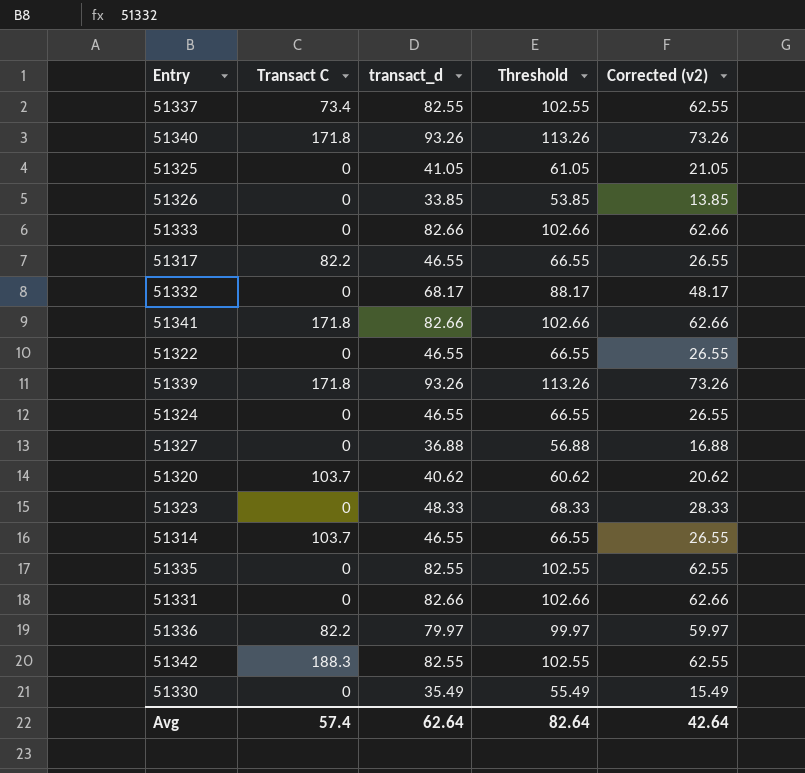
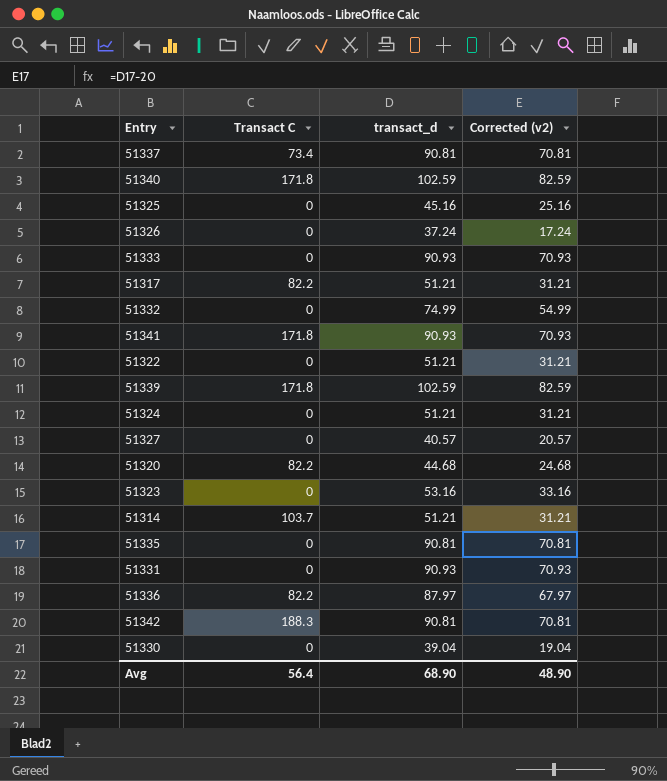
column Threshold | formula: [transact_d] + 20 -> none
51337 | transact_d: 82.55 -> 90.81
51337 | Corrected (v2): 62.55 -> 70.81
51340 | transact_d: 93.26 -> 102.59
51340 | Corrected (v2): 73.26 -> 82.59
51325 | transact_d: 41.05 -> 45.16
51325 | Corrected (v2): 21.05 -> 25.16
51326 | transact_d: 33.85 -> 37.24
51326 | Corrected (v2): 13.85 -> 17.24
51333 | transact_d: 82.66 -> 90.93
51333 | Corrected (v2): 62.66 -> 70.93
51317 | transact_d: 46.55 -> 51.21
51317 | Corrected (v2): 26.55 -> 31.21
51332 | transact_d: 68.17 -> 74.99
51332 | Corrected (v2): 48.17 -> 54.99
51341 | transact_d: 82.66 -> 90.93
51341 | Corrected (v2): 62.66 -> 70.93
51322 | transact_d: 46.55 -> 51.21
51322 | Corrected (v2): 26.55 -> 31.21
51339 | transact_d: 93.26 -> 102.59
51339 | Corrected (v2): 73.26 -> 82.59
51324 | transact_d: 46.55 -> 51.21
51324 | Corrected (v2): 26.55 -> 31.21
51327 | transact_d: 36.88 -> 40.57
51327 | Corrected (v2): 16.88 -> 20.57
51320 | Transact C: 103.7 -> 82.2
51320 | transact_d: 40.62 -> 44.68
51320 | Corrected (v2): 20.62 -> 24.68
51323 | transact_d: 48.33 -> 53.16
51323 | Corrected (v2): 28.33 -> 33.16
51314 | transact_d: 46.55 -> 51.21
51314 | Corrected (v2): 26.55 -> 31.21
51335 | transact_d: 82.55 -> 90.81
51335 | Corrected (v2): 62.55 -> 70.81
51331 | transact_d: 82.66 -> 90.93
51331 | Corrected (v2): 62.66 -> 70.93
51336 | transact_d: 79.97 -> 87.97
51336 | Corrected (v2): 59.97 -> 67.97
51342 | transact_d: 82.55 -> 90.81
51342 | Corrected (v2): 62.55 -> 70.81
51330 | transact_d: 35.49 -> 39.04
51330 | Corrected (v2): 15.49 -> 19.04
Avg | Transact C: 57.4 -> 56.4
Avg | transact_d: 62.64 -> 68.90
Avg | Corrected (v2): 42.64 -> 48.90

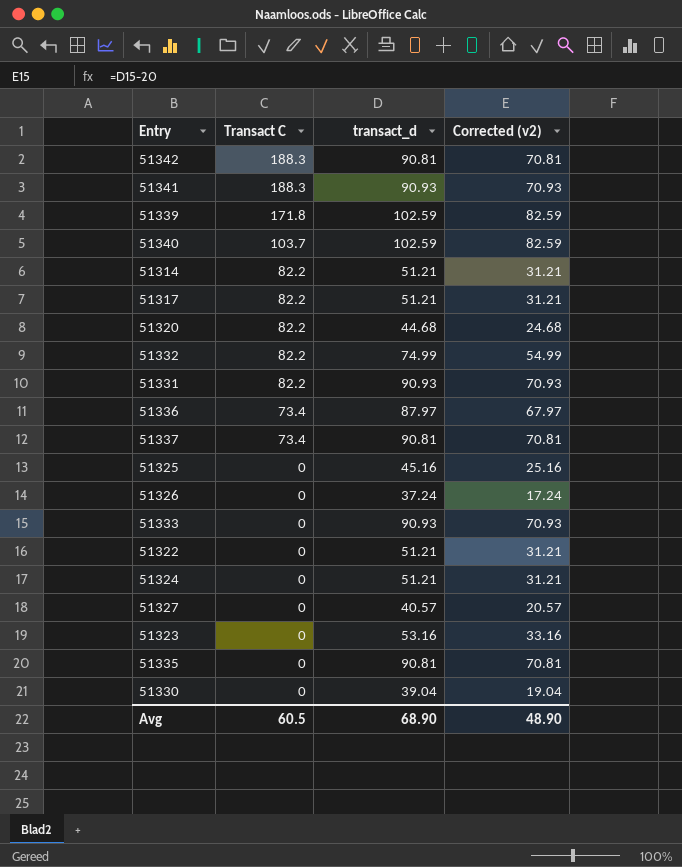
row order: none -> Transact C descending
51341 | Transact C: 171.8 -> 188.3
51340 | Transact C: 171.8 -> 103.7
51314 | Transact C: 103.7 -> 82.2
51332 | Transact C: 0 -> 82.2
51331 | Transact C: 0 -> 82.2
51336 | Transact C: 82.2 -> 73.4
Avg | Transact C: 56.4 -> 60.5

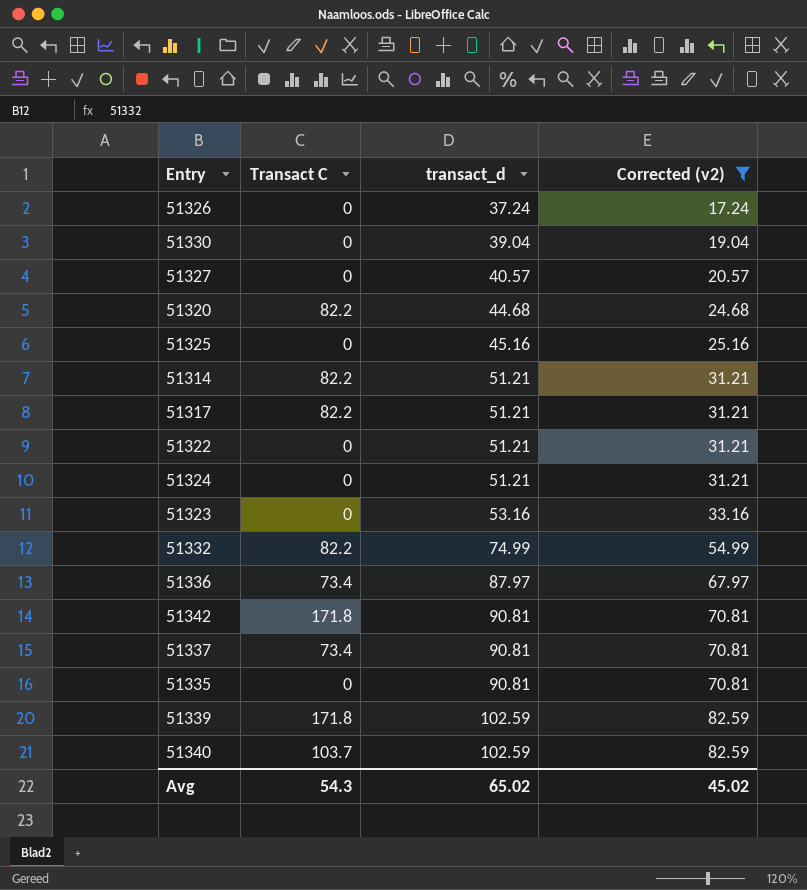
filter: none -> Corrected (v2) != 70.93
row order: Transact C descending -> transact_d ascending
51342 | Transact C: 188.3 -> 171.8
Avg | Transact C: 60.5 -> 54.3
Avg | transact_d: 68.90 -> 65.02
Avg | Corrected (v2): 48.90 -> 45.02

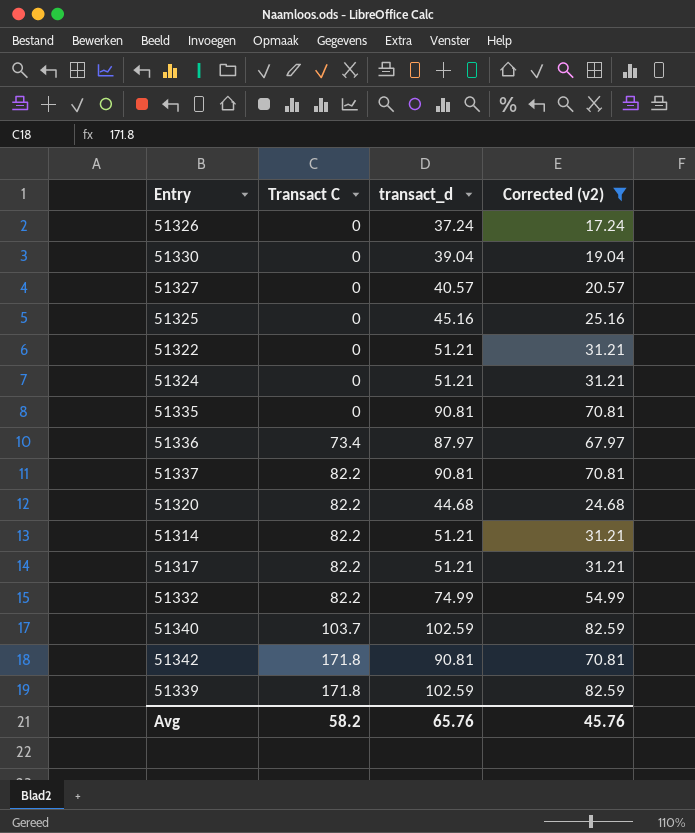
row order: transact_d ascending -> Transact C ascending
row 51323: 0 | 53.16 | 33.16 -> none
51337 | Transact C: 73.4 -> 82.2
Avg | Transact C: 54.3 -> 58.2
Avg | transact_d: 65.02 -> 65.76
Avg | Corrected (v2): 45.02 -> 45.76

